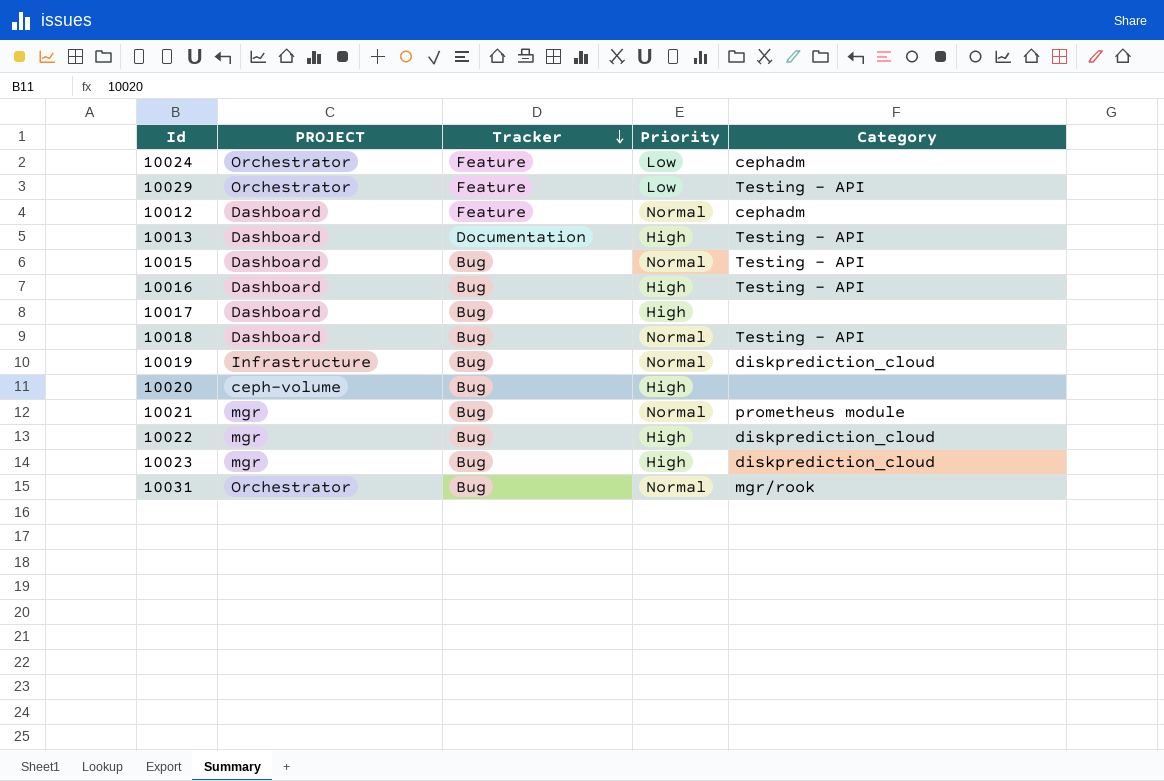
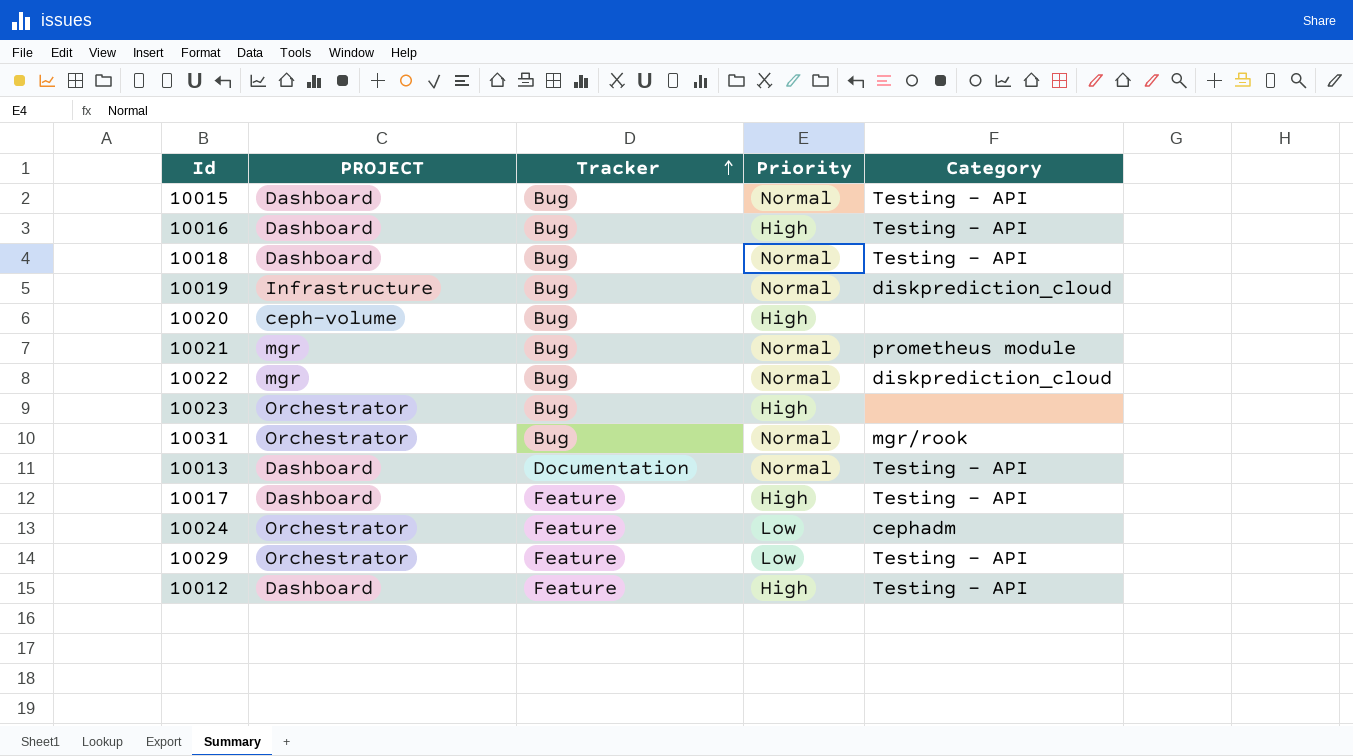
row order: Tracker descending -> Tracker ascending
10022 | Priority: High -> Normal
10023 | PROJECT: mgr -> Orchestrator
10023 | Category: diskprediction_cloud -> none
10013 | Priority: High -> Normal
10017 | Tracker: Bug -> Feature
10017 | Category: none -> Testing - API
10012 | Priority: Normal -> High
10012 | Category: cephadm -> Testing - API

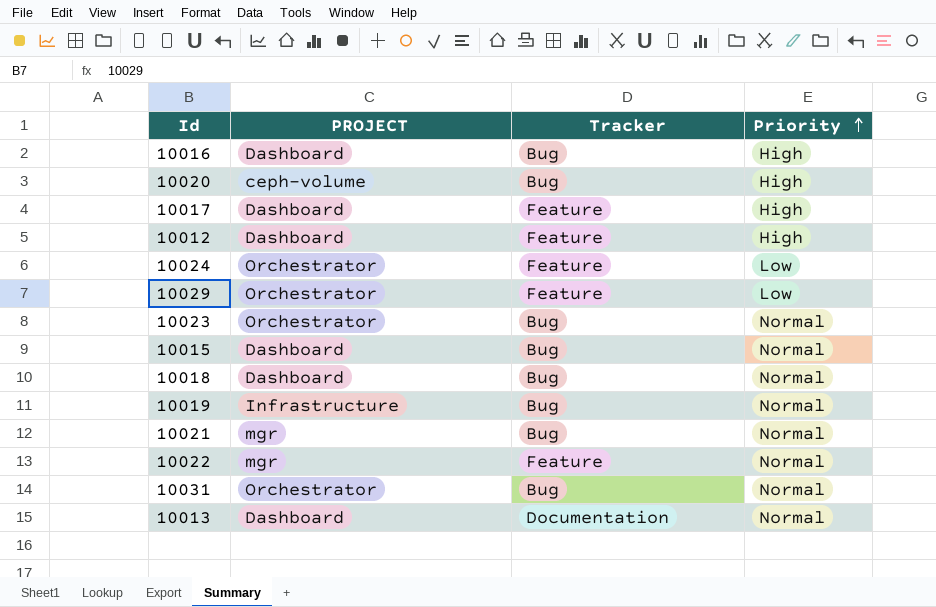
row order: Tracker ascending -> Priority ascending
column Category | position: 5 -> none
10023 | Priority: High -> Normal
10022 | Tracker: Bug -> Feature

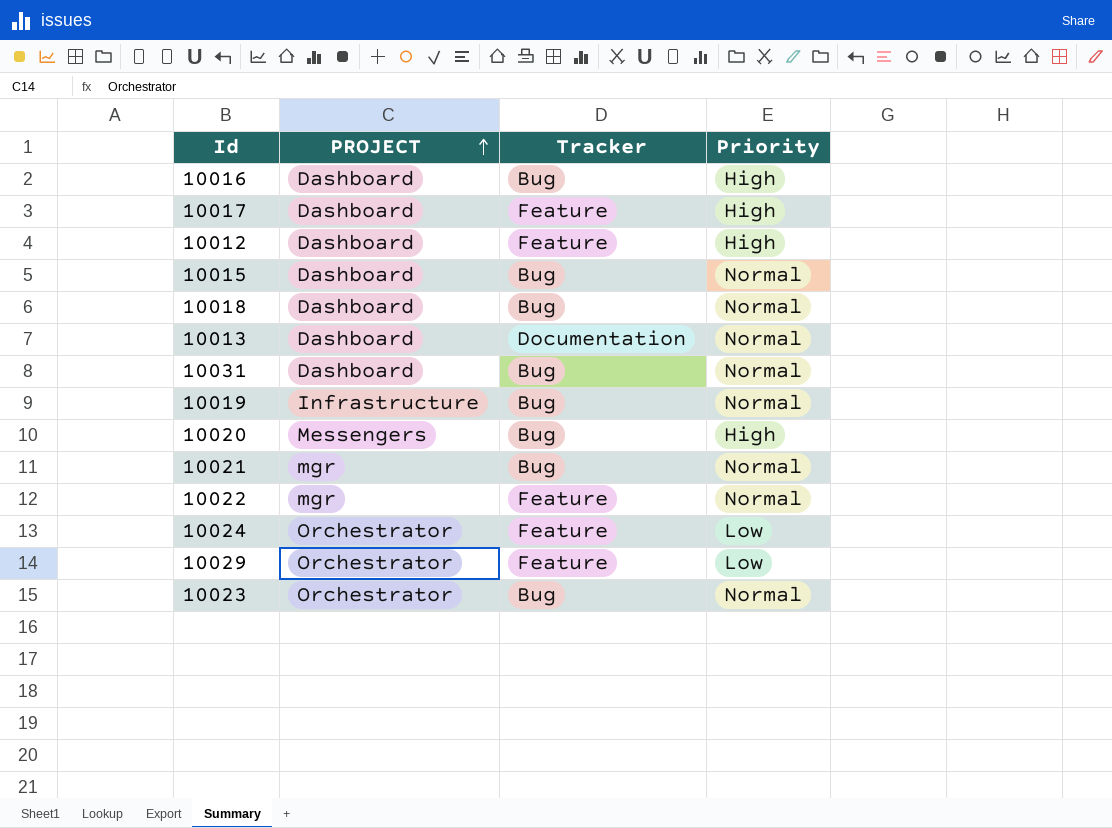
row order: Priority ascending -> PROJECT ascending
10031 | PROJECT: Orchestrator -> Dashboard
10020 | PROJECT: ceph-volume -> Messengers

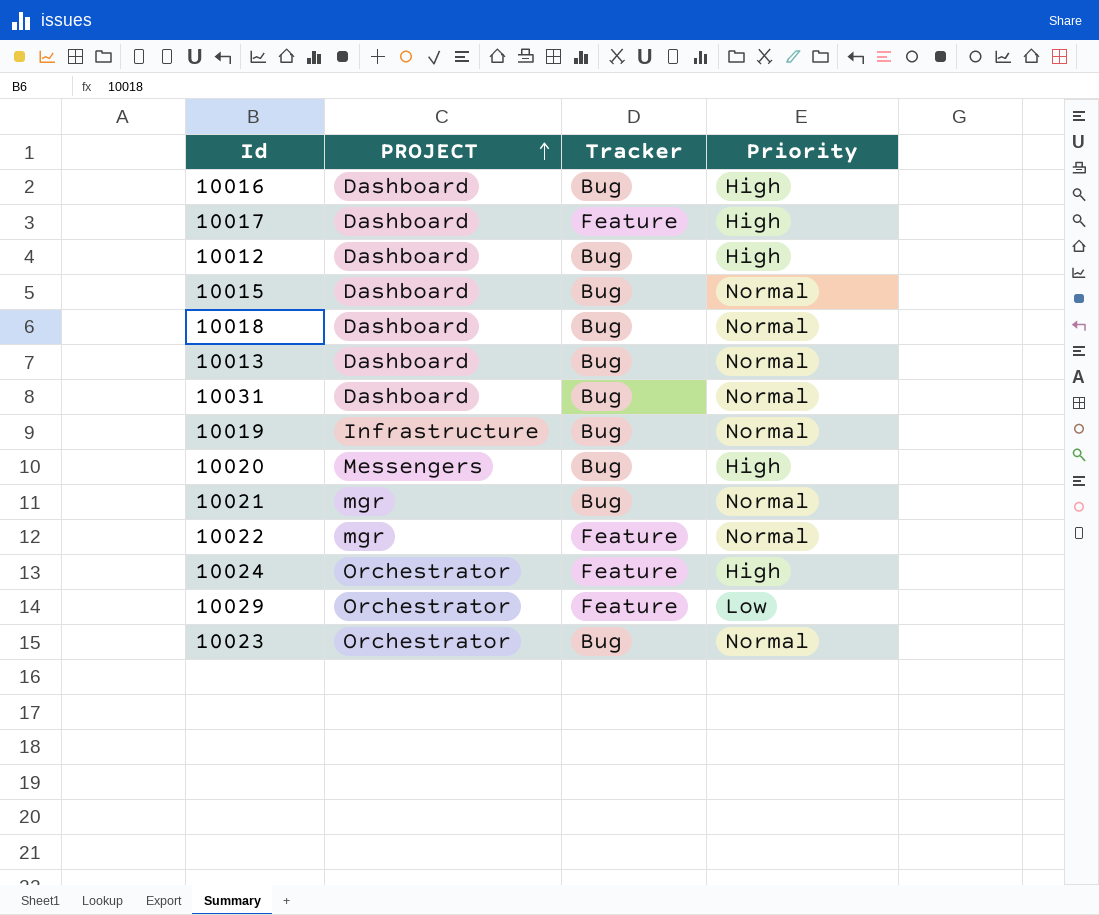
10012 | Tracker: Feature -> Bug
10013 | Tracker: Documentation -> Bug
10024 | Priority: Low -> High

